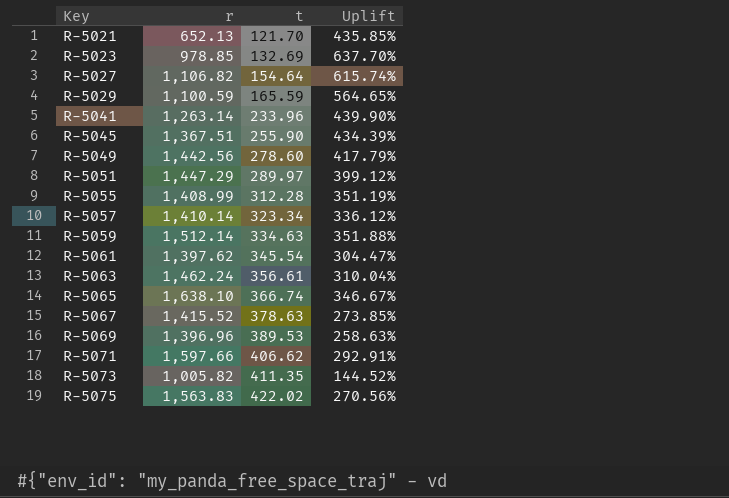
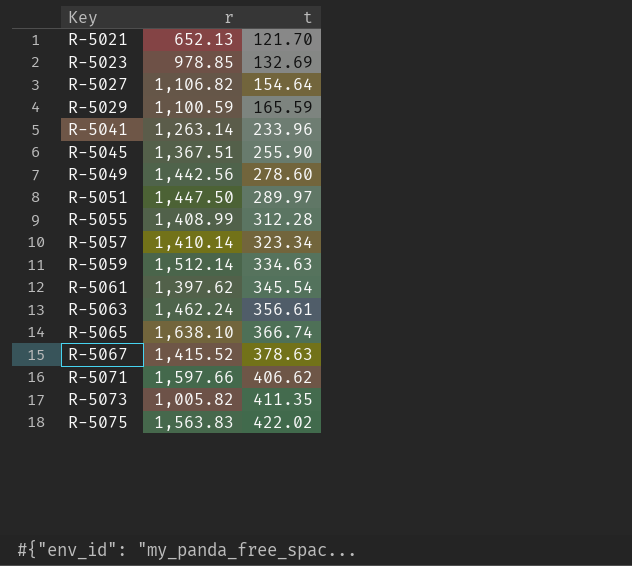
column Uplift | formula: ([r] - [t]) / [t] -> none
row R-5069: 1,396.96 | 389.53 | 258.63% -> none
R-5051 | r: 1,447.29 -> 1,447.50

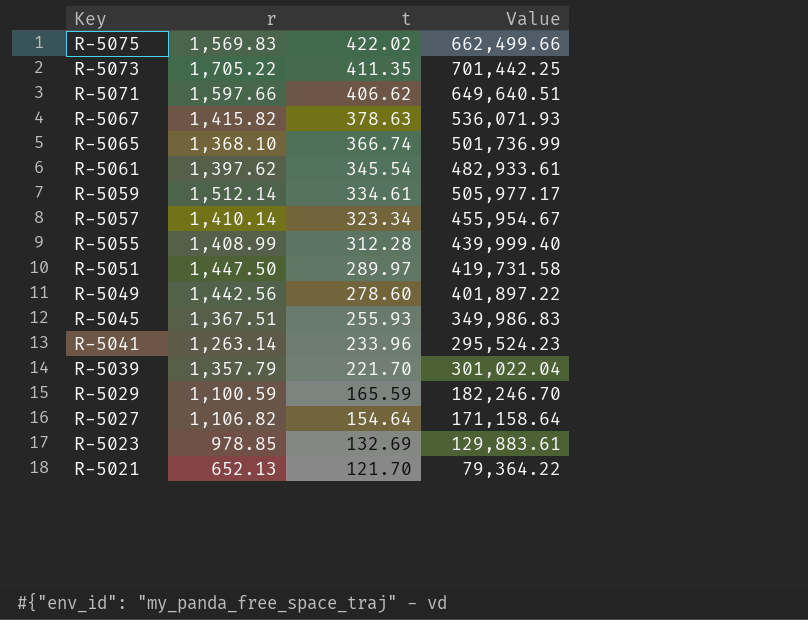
row order: Key ascending -> Key descending
column Value | formula: none -> [r] * [t]
row R-5063: 1,462.24 | 356.61 -> none
R-5075 | r: 1,563.83 -> 1,569.83
R-5073 | r: 1,005.82 -> 1,705.22
R-5067 | r: 1,415.52 -> 1,415.82
R-5065 | r: 1,638.10 -> 1,368.10
R-5059 | t: 334.63 -> 334.61
R-5045 | t: 255.90 -> 255.93
row R-5039: none -> 1,357.79 | 221.70 | 301,022.04

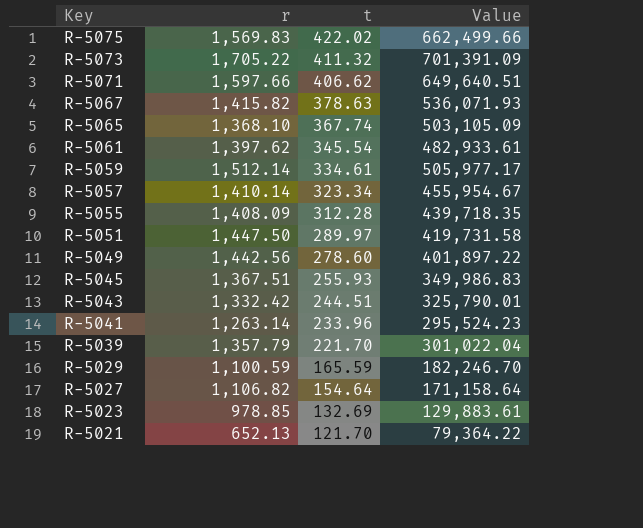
R-5073 | t: 411.35 -> 411.32
R-5073 | Value: 701,442.25 -> 701,391.09
R-5065 | t: 366.74 -> 367.74
R-5065 | Value: 501,736.99 -> 503,105.09
R-5055 | r: 1,408.99 -> 1,408.09
R-5055 | Value: 439,999.40 -> 439,718.35
row R-5043: none -> 1,332.42 | 244.51 | 325,790.01

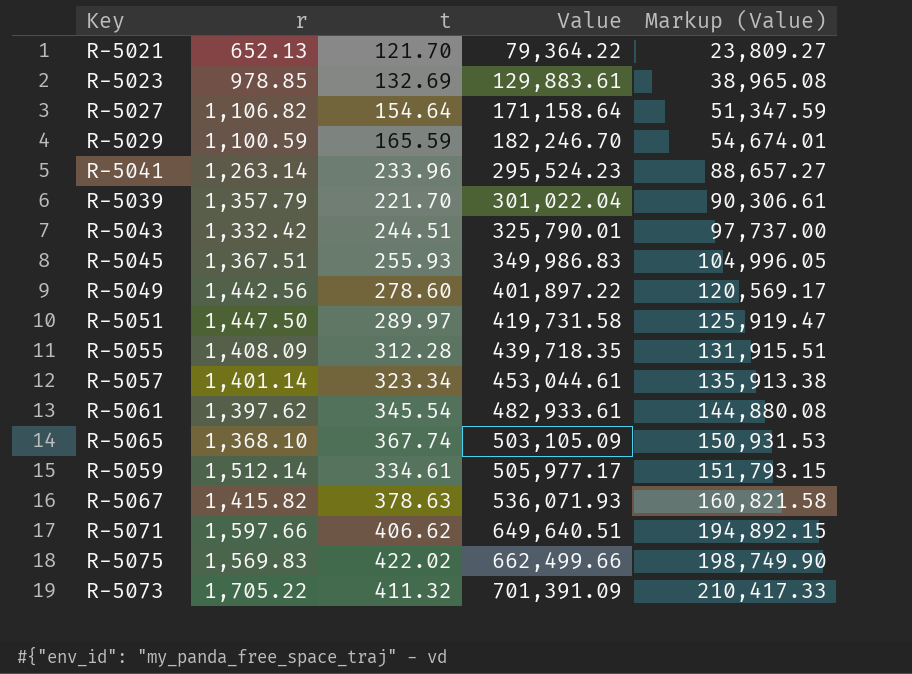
row order: Key descending -> Value ascending
column Markup (Value) | formula: none -> [Value] * 0.3
R-5057 | r: 1,410.14 -> 1,401.14
R-5057 | Value: 455,954.67 -> 453,044.61

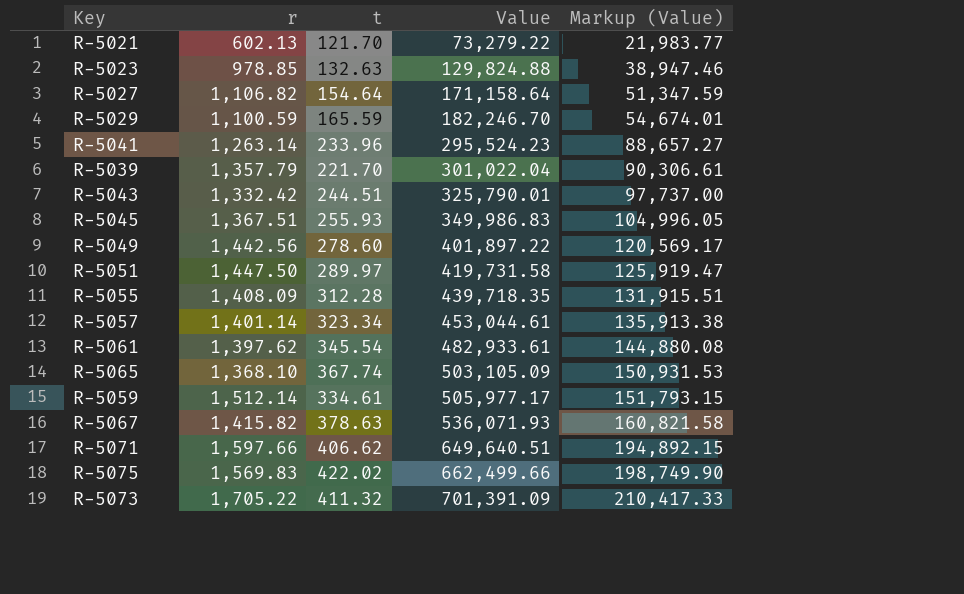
R-5021 | r: 652.13 -> 602.13
R-5021 | Value: 79,364.22 -> 73,279.22
R-5021 | Markup (Value): 23,809.27 -> 21,983.77
R-5023 | t: 132.69 -> 132.63
R-5023 | Value: 129,883.61 -> 129,824.88
R-5023 | Markup (Value): 38,965.08 -> 38,947.46

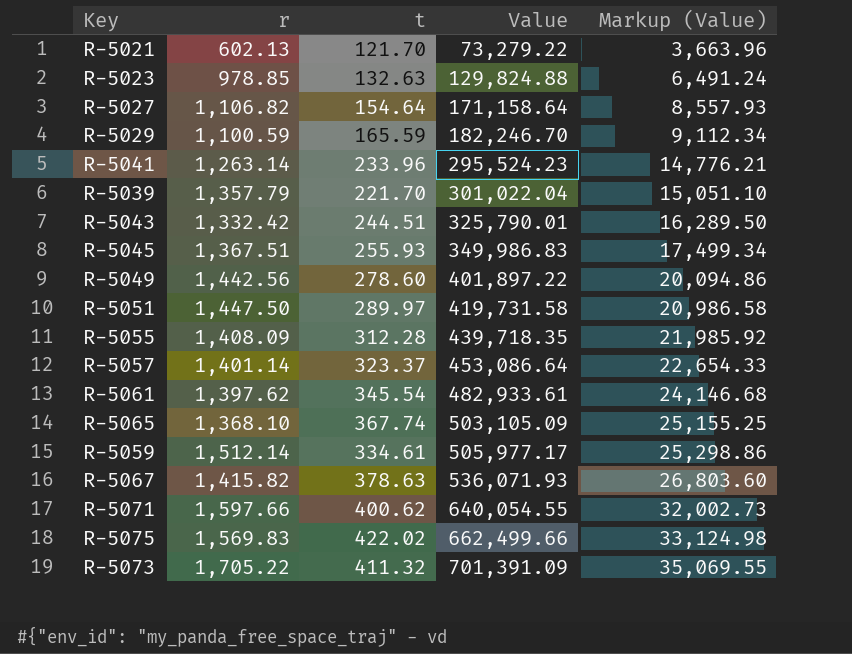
column Markup (Value) | formula: [Value] * 0.3 -> [Value] * 0.05
R-5057 | t: 323.34 -> 323.37
R-5057 | Value: 453,044.61 -> 453,086.64
R-5071 | t: 406.62 -> 400.62
R-5071 | Value: 649,640.51 -> 640,054.55

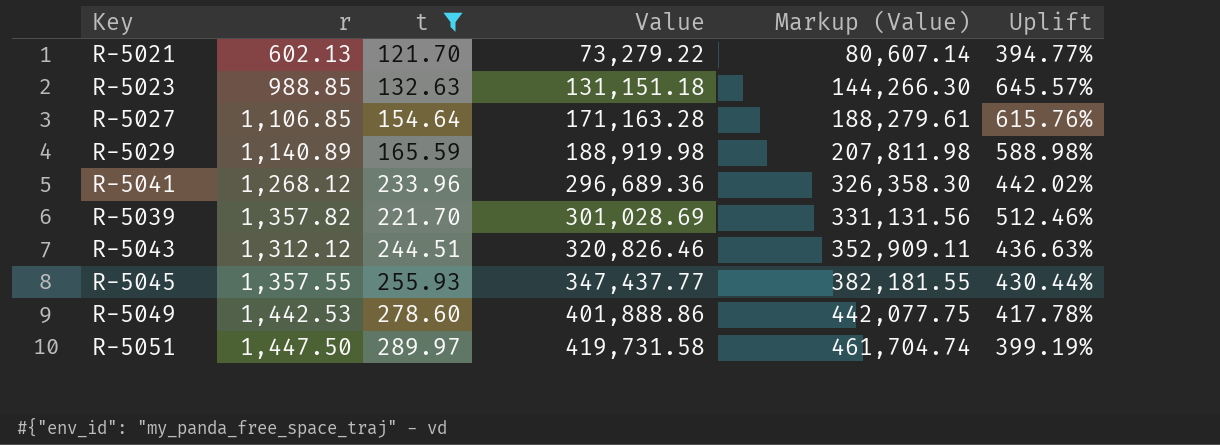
filter: none -> t <= 289.97
column Markup (Value) | formula: [Value] * 0.05 -> [Value] * 1.1
column Uplift | formula: none -> ([r] - [t]) / [t]
R-5023 | r: 978.85 -> 988.85
R-5023 | Value: 129,824.88 -> 131,151.18
R-5027 | r: 1,106.82 -> 1,106.85
R-5027 | Value: 171,158.64 -> 171,163.28
R-5029 | r: 1,100.59 -> 1,140.89
R-5029 | Value: 182,246.70 -> 188,919.98
R-5041 | r: 1,263.14 -> 1,268.12
R-5041 | Value: 295,524.23 -> 296,689.36
R-5039 | r: 1,357.79 -> 1,357.82
R-5039 | Value: 301,022.04 -> 301,028.69
R-5043 | r: 1,332.42 -> 1,312.12
R-5043 | Value: 325,790.01 -> 320,826.46
R-5045 | r: 1,367.51 -> 1,357.55
R-5045 | Value: 349,986.83 -> 347,437.77
R-5049 | r: 1,442.56 -> 1,442.53
R-5049 | Value: 401,897.22 -> 401,888.86

